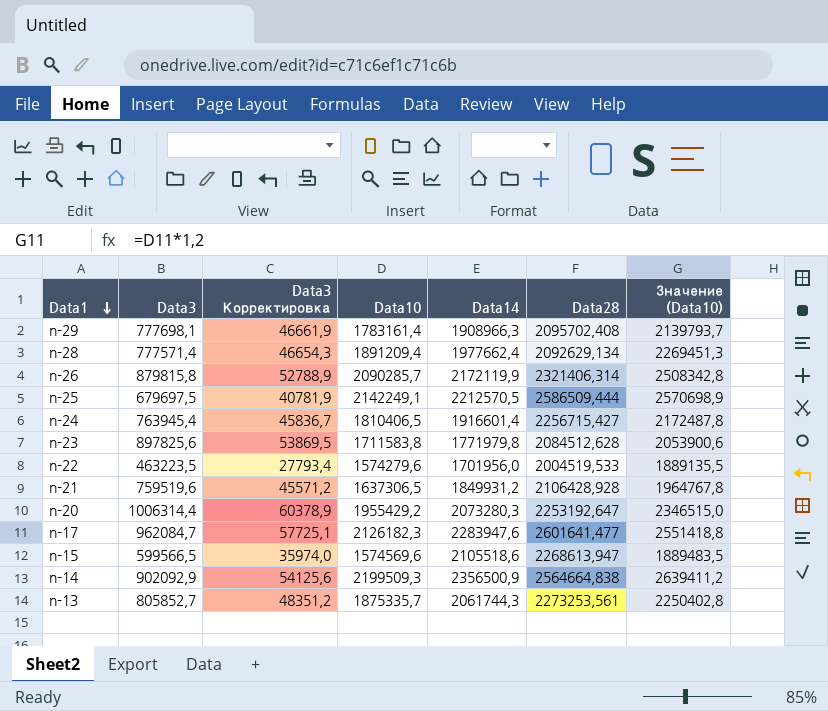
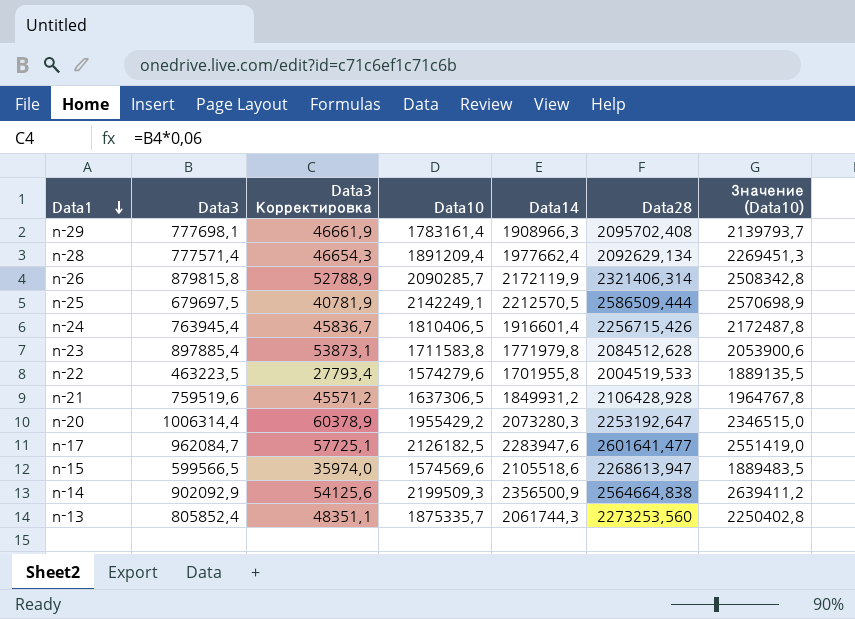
n-24 | Data28: 2256715,427 -> 2256715,426
n-23 | Data3: 897825,6 -> 897885,4
n-23 | Data3 Корректировка: 53869,5 -> 53873,1
n-22 | Data14: 1701956,0 -> 1701955,8
n-17 | Data10: 2126182,3 -> 2126182,5
n-17 | Значение (Data10): 2551418,8 -> 2551419,0
n-13 | Data3: 805852,7 -> 805852,4
n-13 | Data3 Корректировка: 48351,2 -> 48351,1
n-13 | Data28: 2273253,561 -> 2273253,560

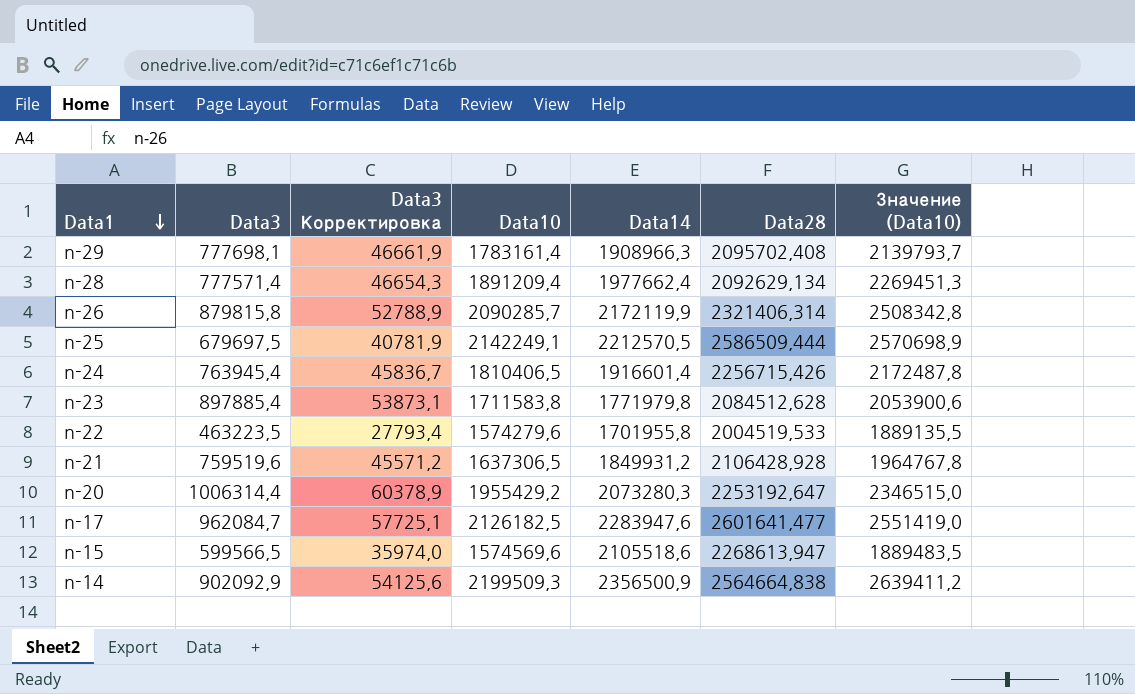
row n-13: 805852,4 | 48351,1 | 1875335,7 | 2061744,3 | 2273253,560 | 2250402,8 -> none

